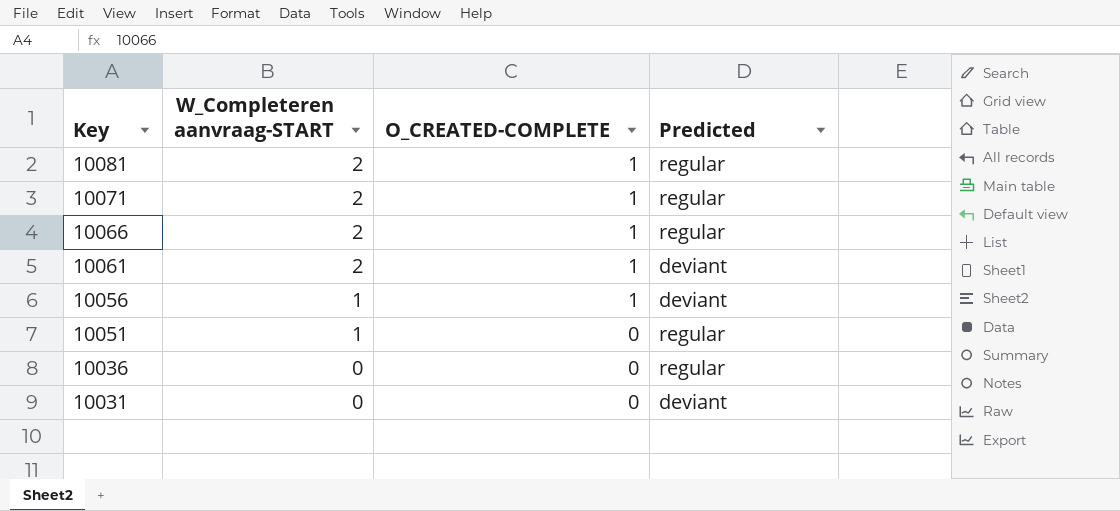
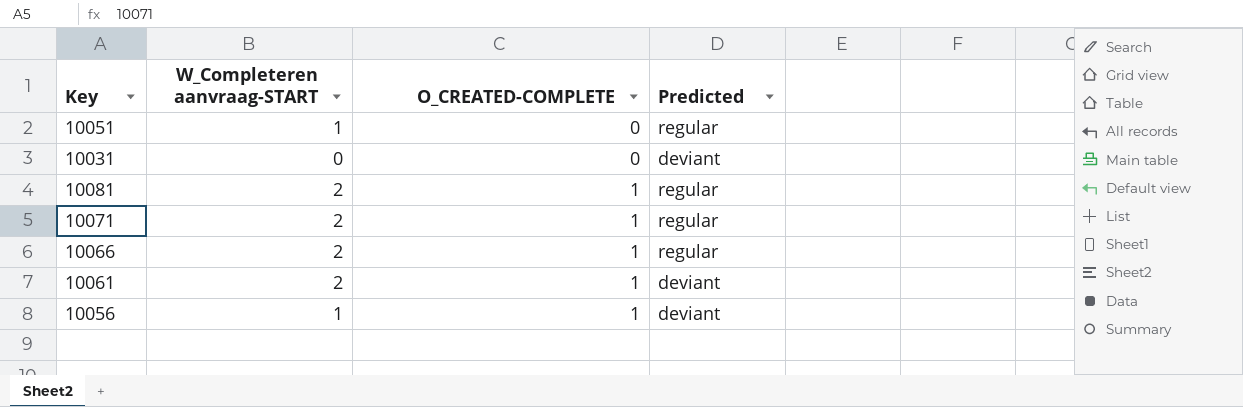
row order: Key descending -> O_CREATED-COMPLETE ascending
row 10036: 0 | 0 | regular -> none

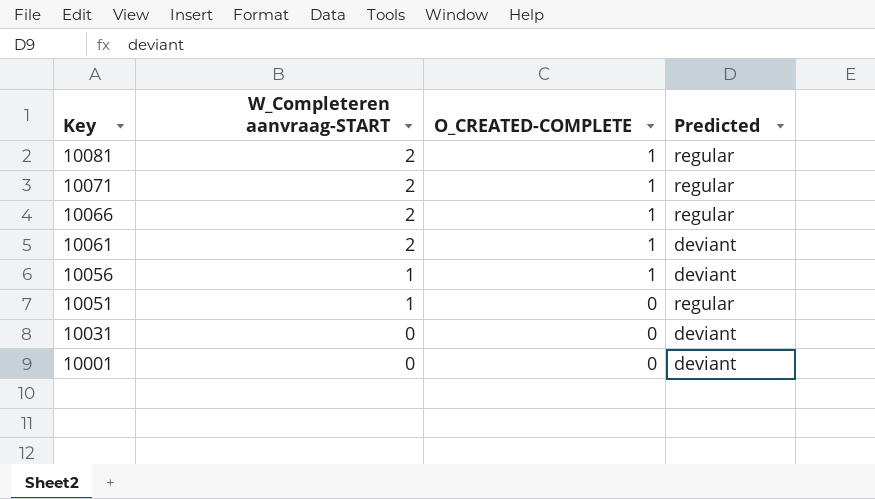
row order: O_CREATED-COMPLETE ascending -> Key descending
row 10001: none -> 0 | 0 | deviant

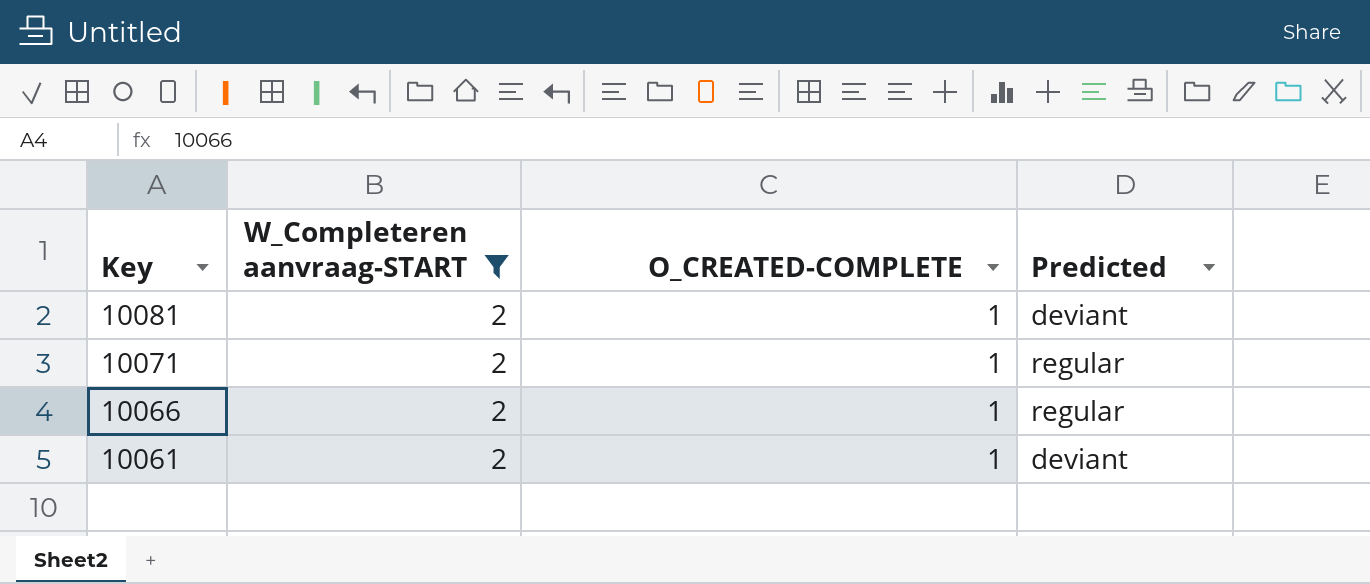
filter: none -> W_Completeren aanvraag-START = 2
10081 | Predicted: regular -> deviant

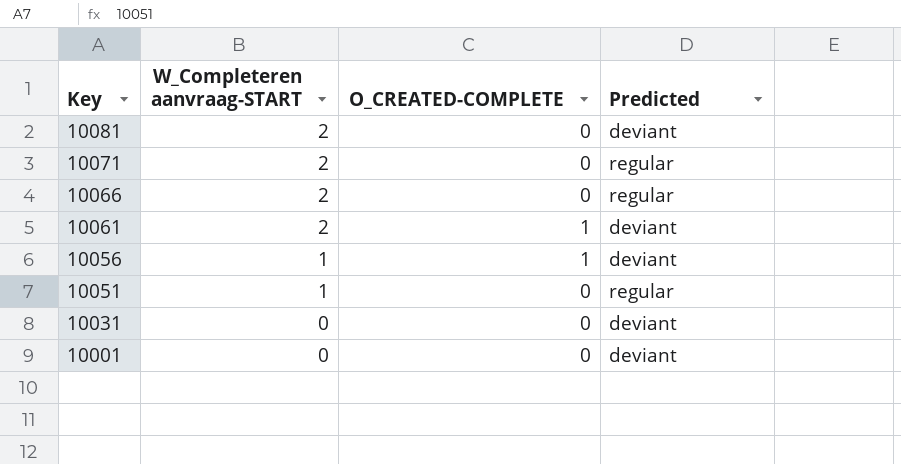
filter: W_Completeren aanvraag-START = 2 -> none
10081 | O_CREATED-COMPLETE: 1 -> 0
10071 | O_CREATED-COMPLETE: 1 -> 0
10066 | O_CREATED-COMPLETE: 1 -> 0

